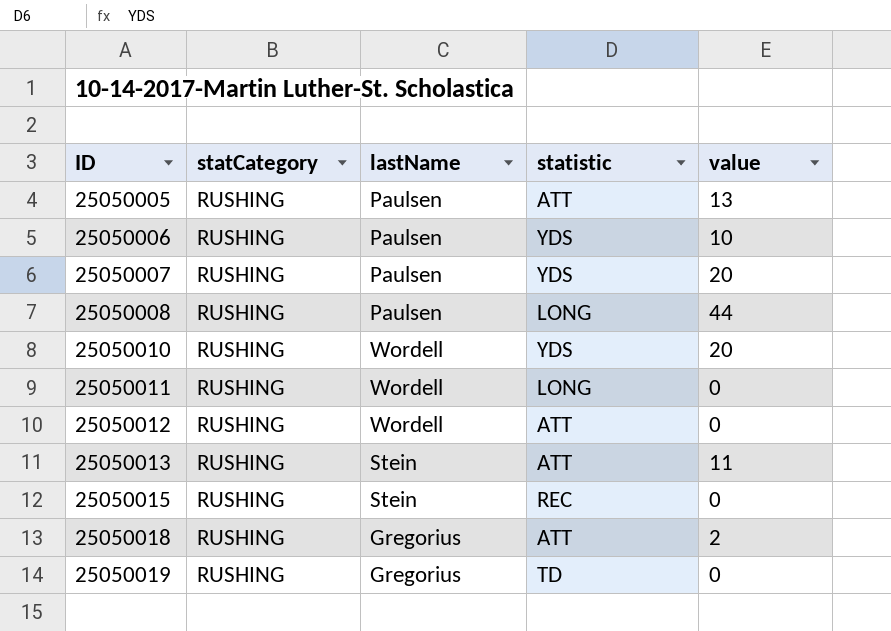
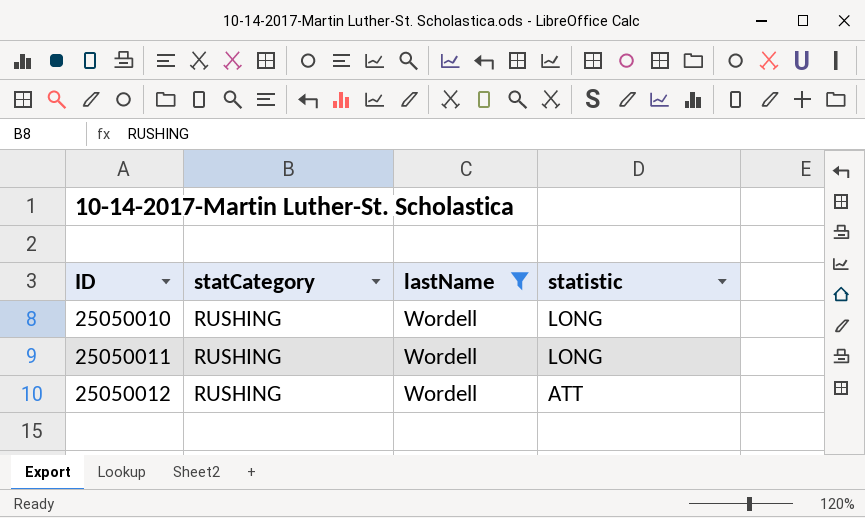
filter: none -> lastName = Wordell
column value | position: 5 -> none
25050010 | statistic: YDS -> LONG

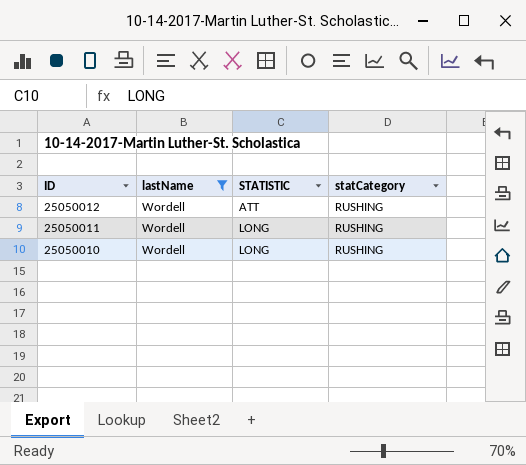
row order: ID ascending -> ID descending
column name: statistic -> STATISTIC
column statCategory | position: 2 -> 4

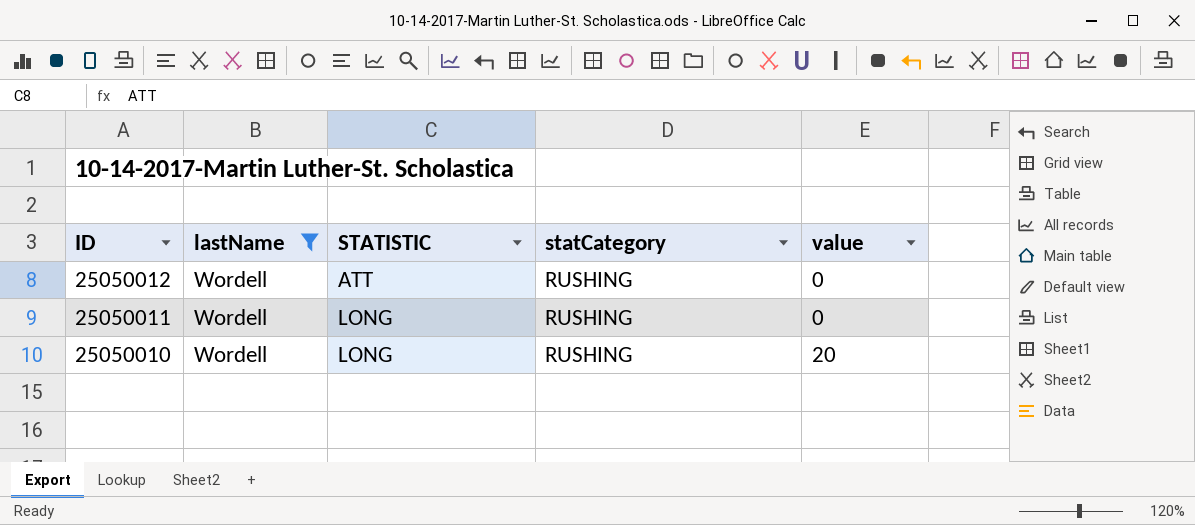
column value | position: none -> 5

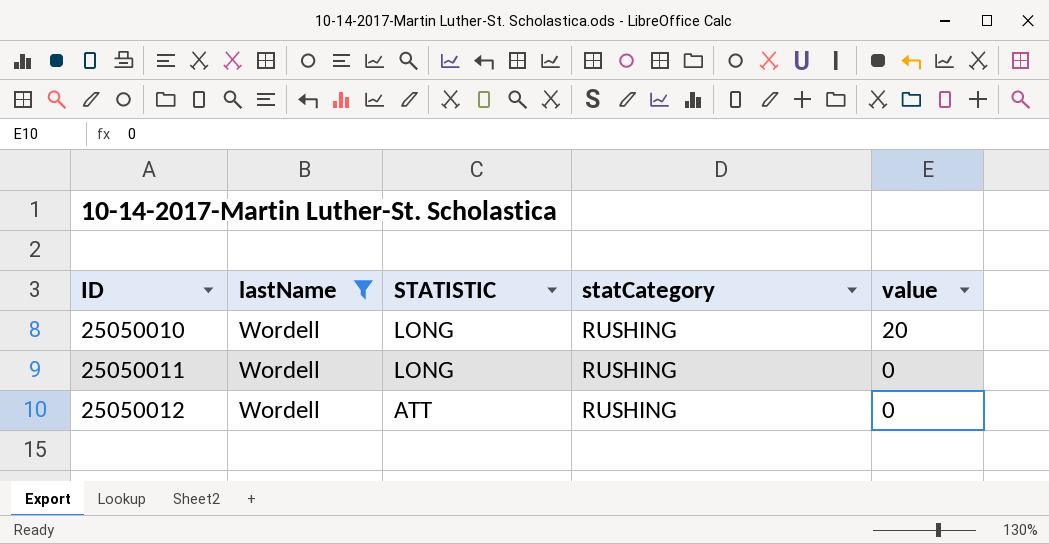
row order: ID descending -> ID ascending

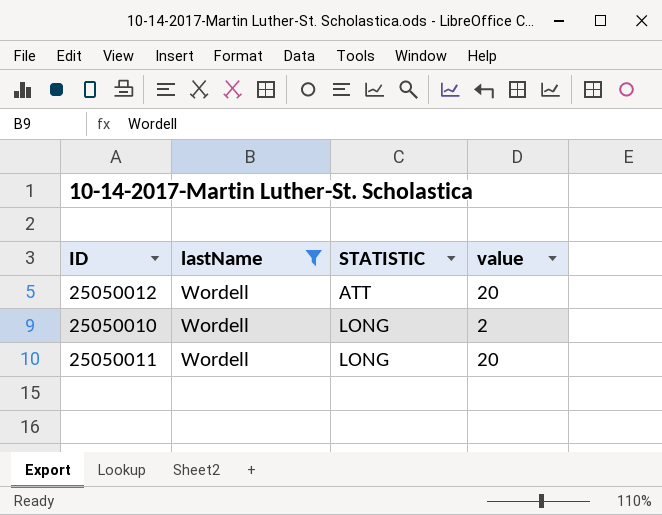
row order: ID ascending -> STATISTIC ascending
column statCategory | position: 4 -> none
25050012 | value: 0 -> 20
25050010 | value: 20 -> 2
25050011 | value: 0 -> 20

